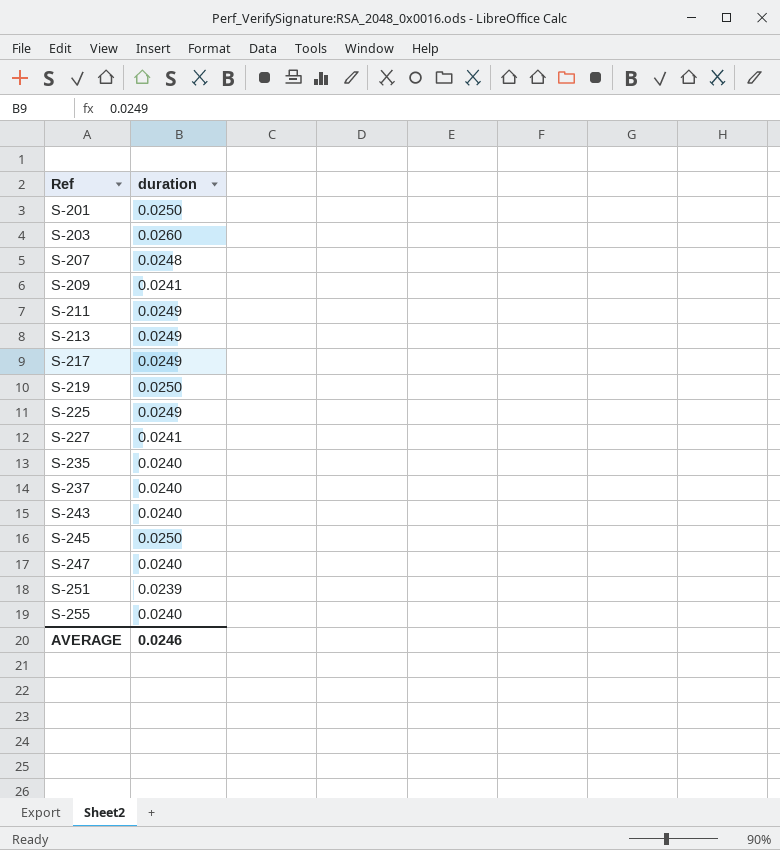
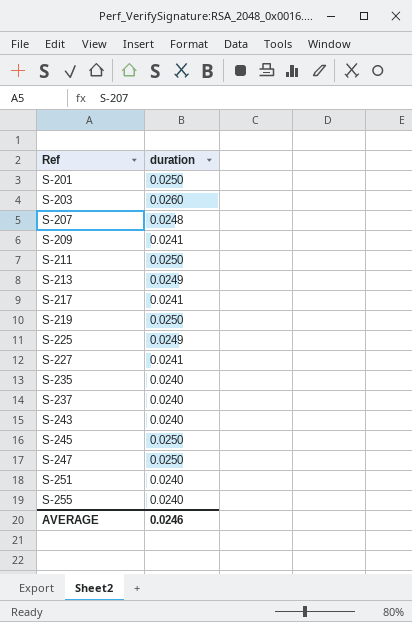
S-211 | duration: 0.0249 -> 0.0250
S-217 | duration: 0.0249 -> 0.0241
S-247 | duration: 0.0240 -> 0.0250
S-251 | duration: 0.0239 -> 0.0240

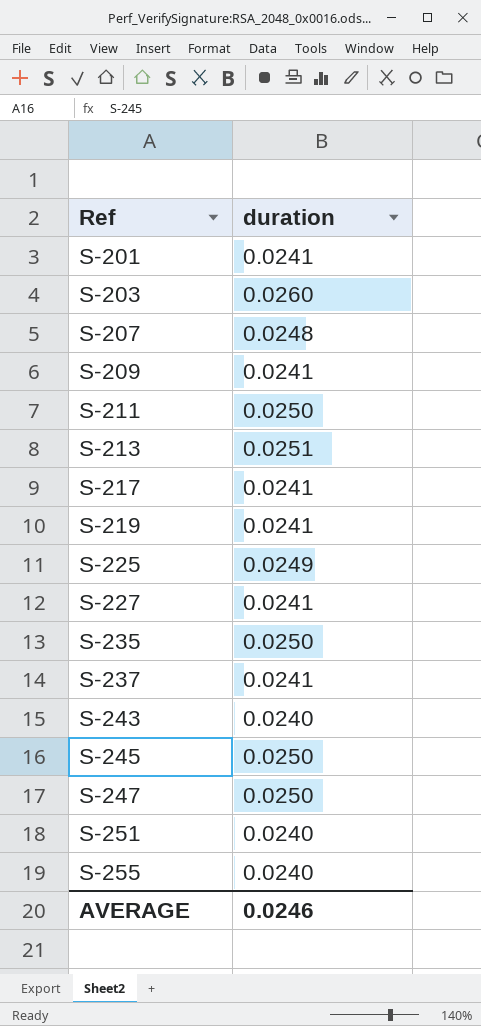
S-201 | duration: 0.0250 -> 0.0241
S-213 | duration: 0.0249 -> 0.0251
S-219 | duration: 0.0250 -> 0.0241
S-235 | duration: 0.0240 -> 0.0250
S-237 | duration: 0.0240 -> 0.0241

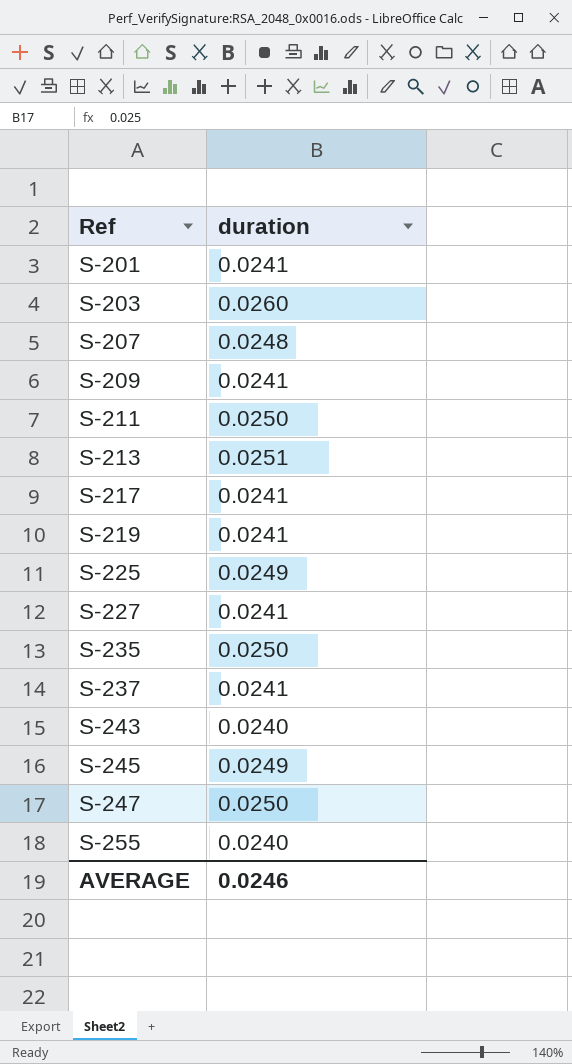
row S-251: 0.0240 -> none
S-245 | duration: 0.0250 -> 0.0249

